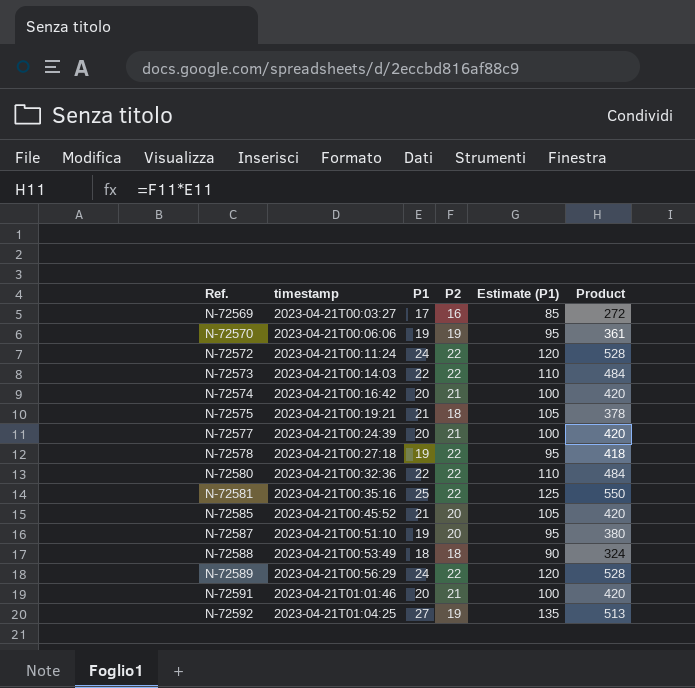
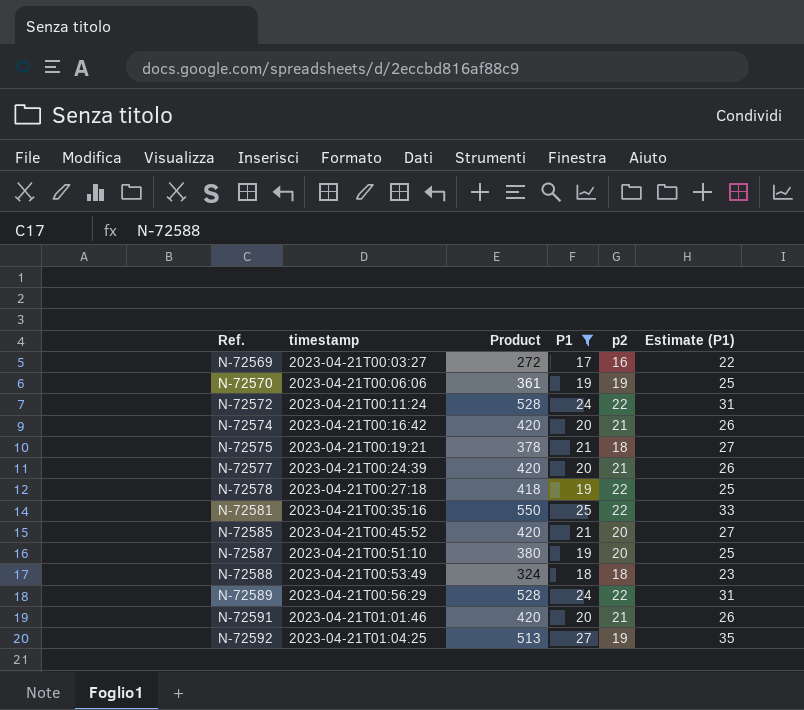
filter: none -> P1 != 22
column Product | position: 6 -> 3
column name: P2 -> p2
column Estimate (P1) | formula: [P1] * 5 -> [P1] * 1.3

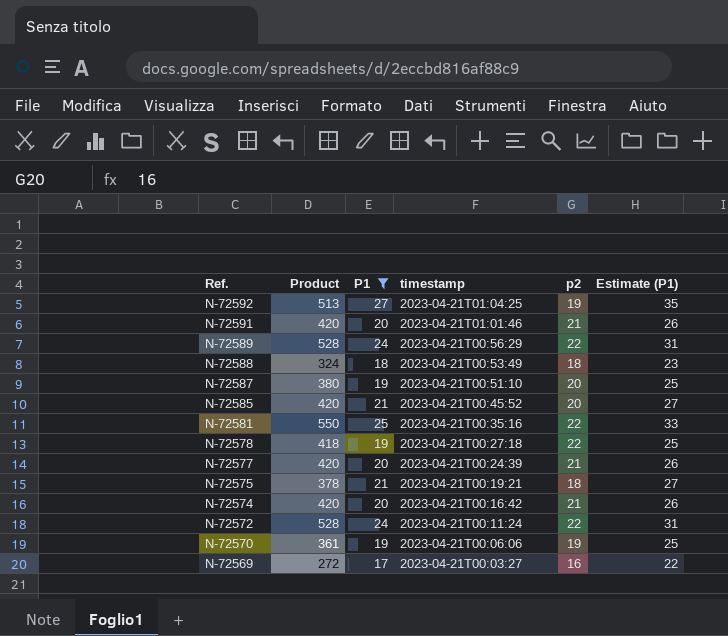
row order: Ref. ascending -> Ref. descending
column timestamp | position: 2 -> 4

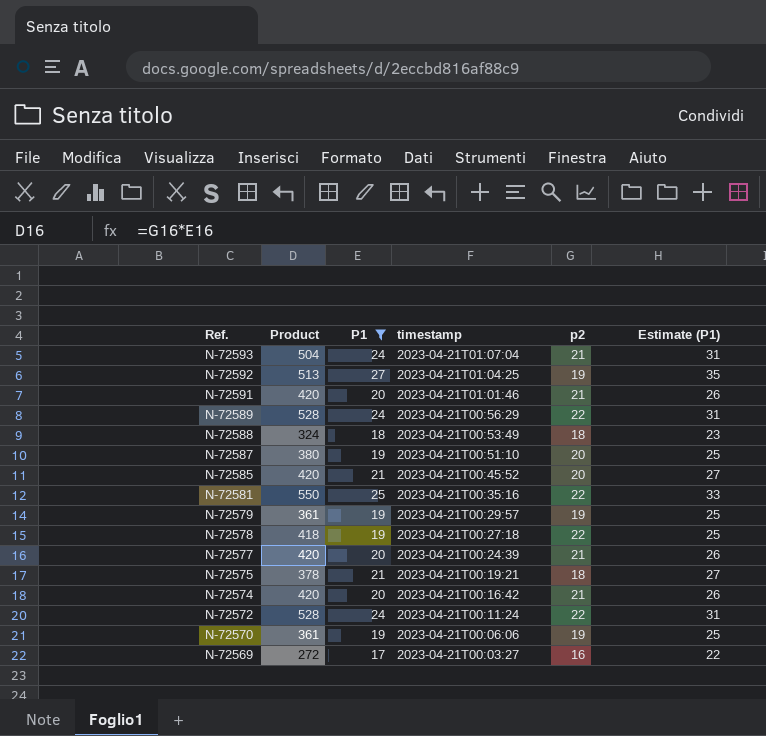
row N-72593: none -> 504 | 24 | 2023-04-21T01:07:04 | 21 | 31
row N-72579: none -> 361 | 19 | 2023-04-21T00:29:57 | 19 | 25

